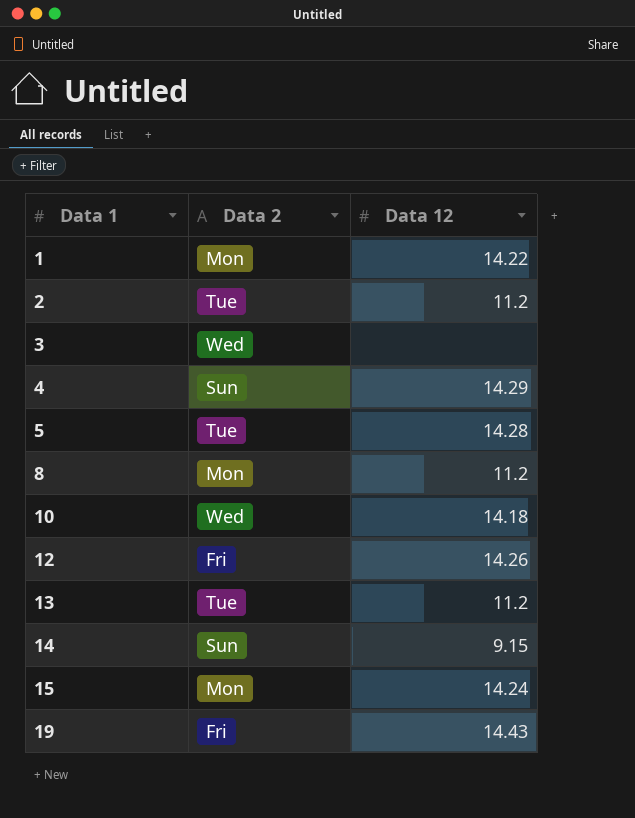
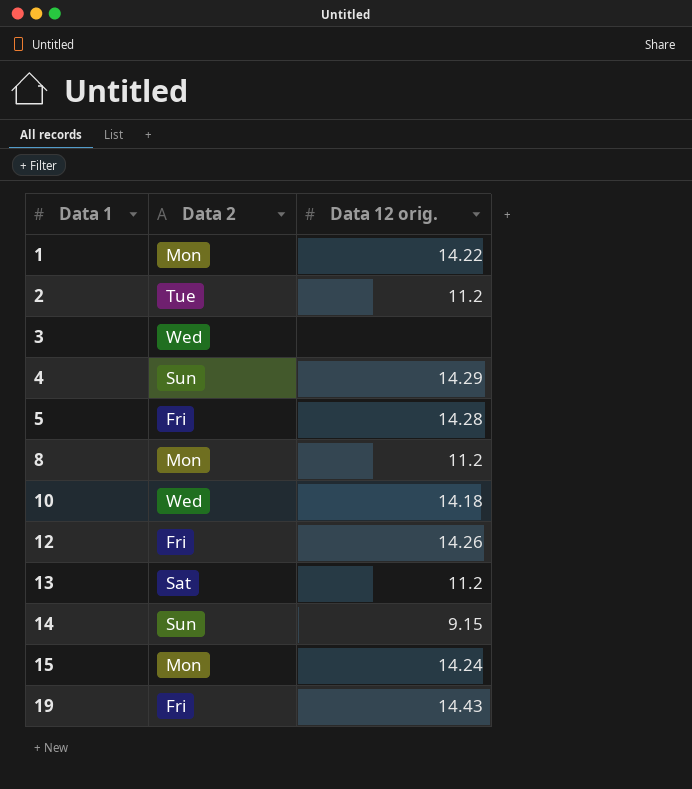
column name: Data 12 -> Data 12 orig.
5 | Data 2: Tue -> Fri
13 | Data 2: Tue -> Sat

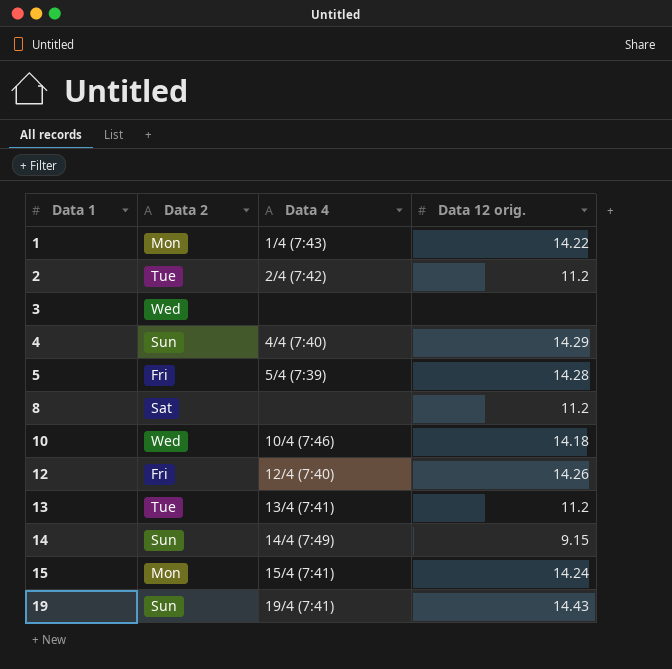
column Data 4 | position: none -> 3
8 | Data 2: Mon -> Sat
13 | Data 2: Sat -> Tue
19 | Data 2: Fri -> Sun

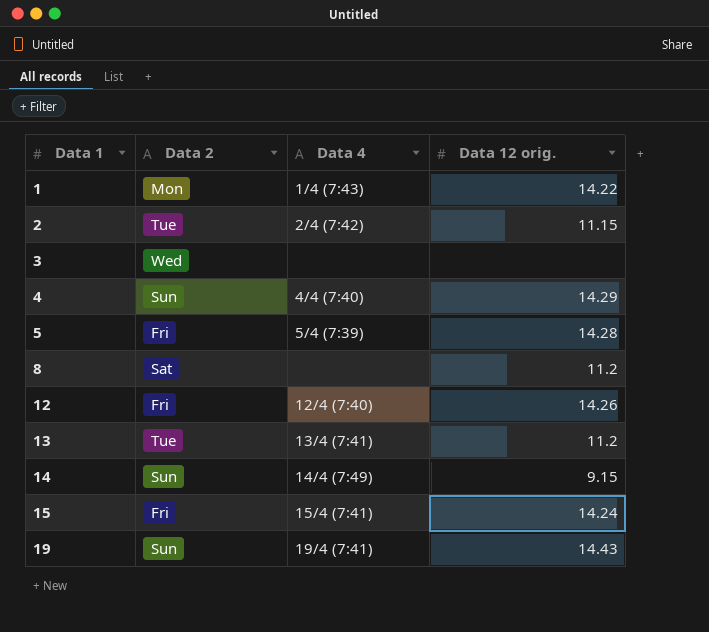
row 10: Wed | 10/4 (7:46) | 14.18 -> none
2 | Data 12 orig.: 11.2 -> 11.15
15 | Data 2: Mon -> Fri

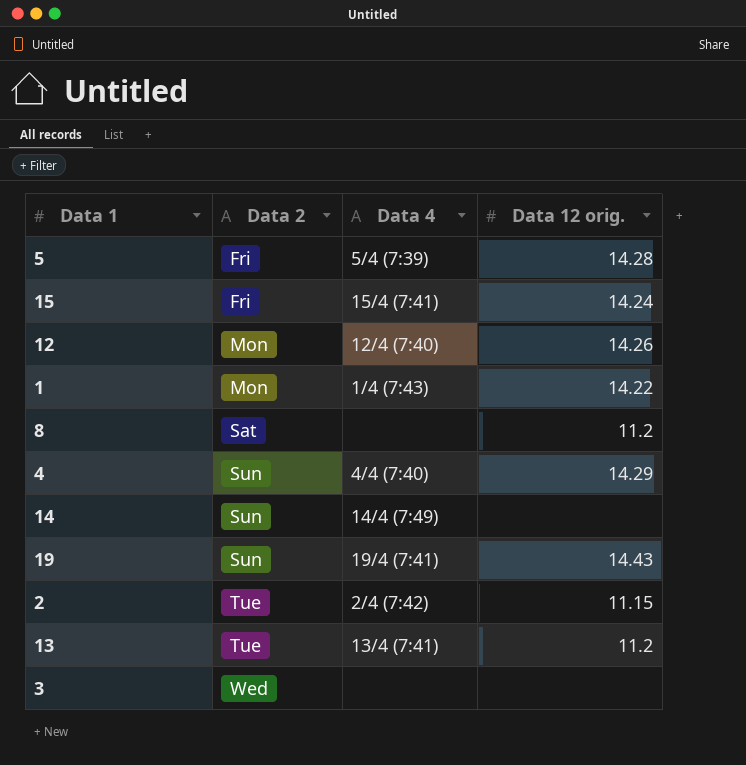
row order: Data 1 ascending -> Data 2 ascending
12 | Data 2: Fri -> Mon
14 | Data 12 orig.: 9.15 -> none

